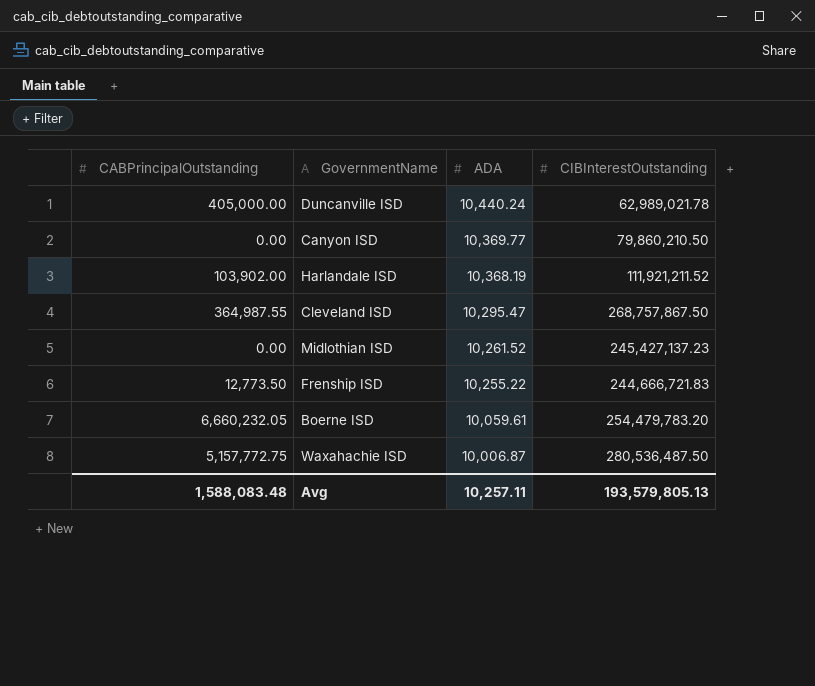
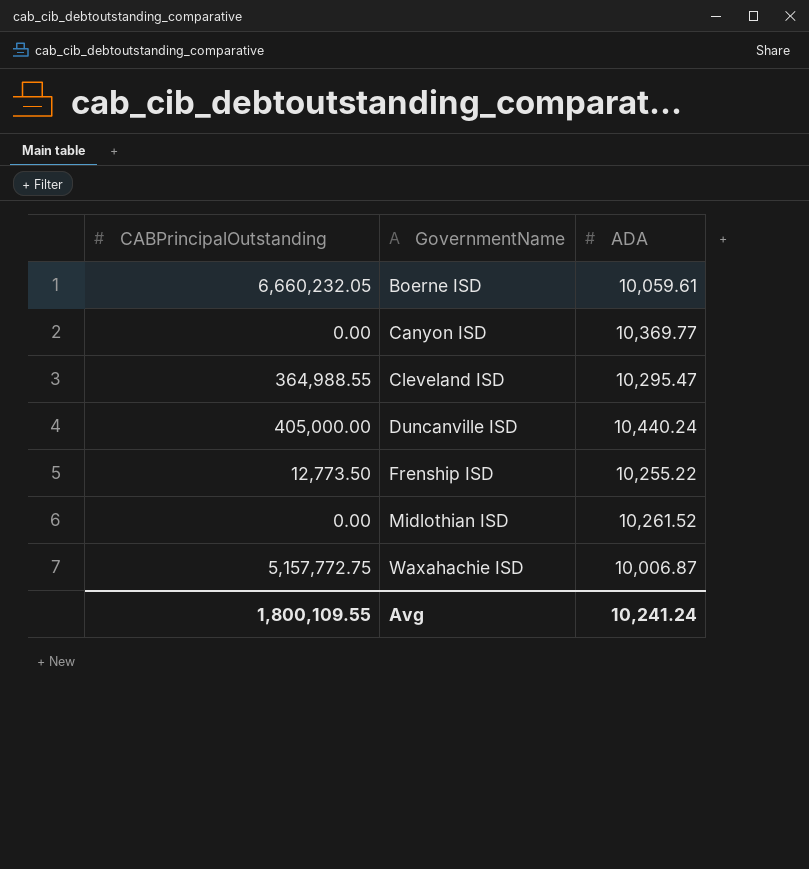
row order: ADA descending -> GovernmentName ascending
column CIBInterestOutstanding | position: 4 -> none
row Harlandale ISD: 103,902.00 | 10,368.19 | 111,921,211.52 -> none
Cleveland ISD | CABPrincipalOutstanding: 364,987.55 -> 364,988.55
Avg | CABPrincipalOutstanding: 1,588,083.48 -> 1,800,109.55
Avg | ADA: 10,257.11 -> 10,241.24

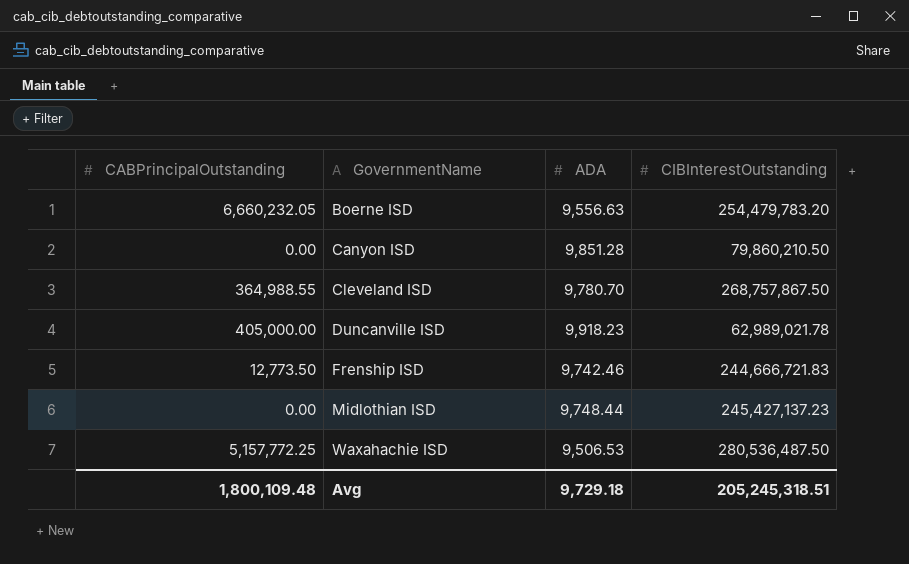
column CIBInterestOutstanding | position: none -> 4
Boerne ISD | ADA: 10,059.61 -> 9,556.63
Canyon ISD | ADA: 10,369.77 -> 9,851.28
Cleveland ISD | ADA: 10,295.47 -> 9,780.70
Duncanville ISD | ADA: 10,440.24 -> 9,918.23
Frenship ISD | ADA: 10,255.22 -> 9,742.46
Midlothian ISD | ADA: 10,261.52 -> 9,748.44
Waxahachie ISD | CABPrincipalOutstanding: 5,157,772.75 -> 5,157,772.25
Waxahachie ISD | ADA: 10,006.87 -> 9,506.53
Avg | CABPrincipalOutstanding: 1,800,109.55 -> 1,800,109.48
Avg | ADA: 10,241.24 -> 9,729.18

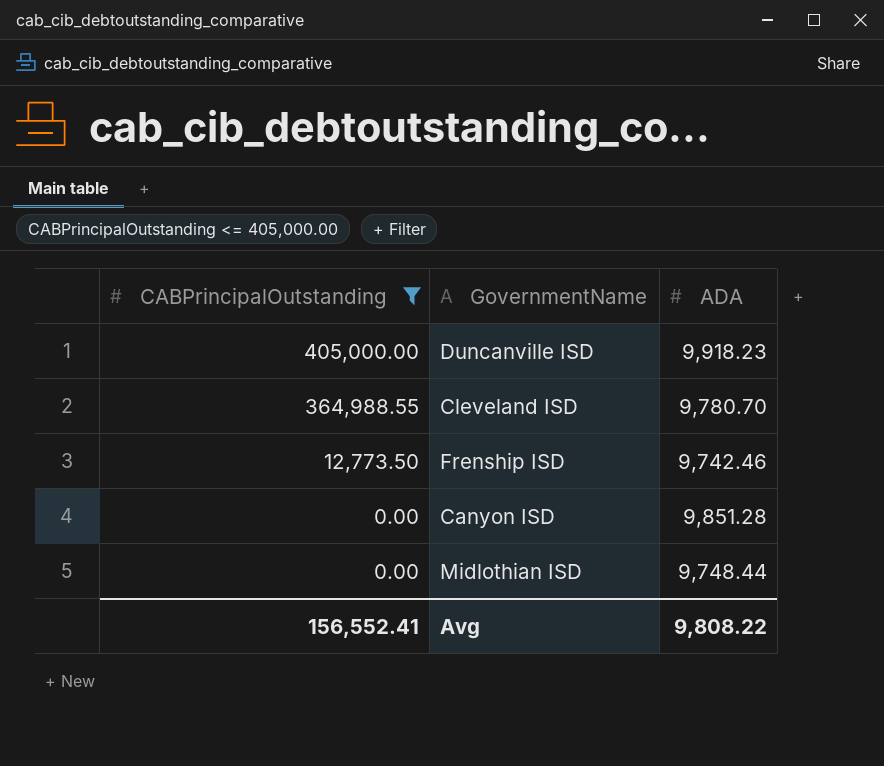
filter: none -> CABPrincipalOutstanding <= 405,000.00
row order: GovernmentName ascending -> CABPrincipalOutstanding descending
column CIBInterestOutstanding | position: 4 -> none
Avg | CABPrincipalOutstanding: 1,800,109.48 -> 156,552.41
Avg | ADA: 9,729.18 -> 9,808.22

